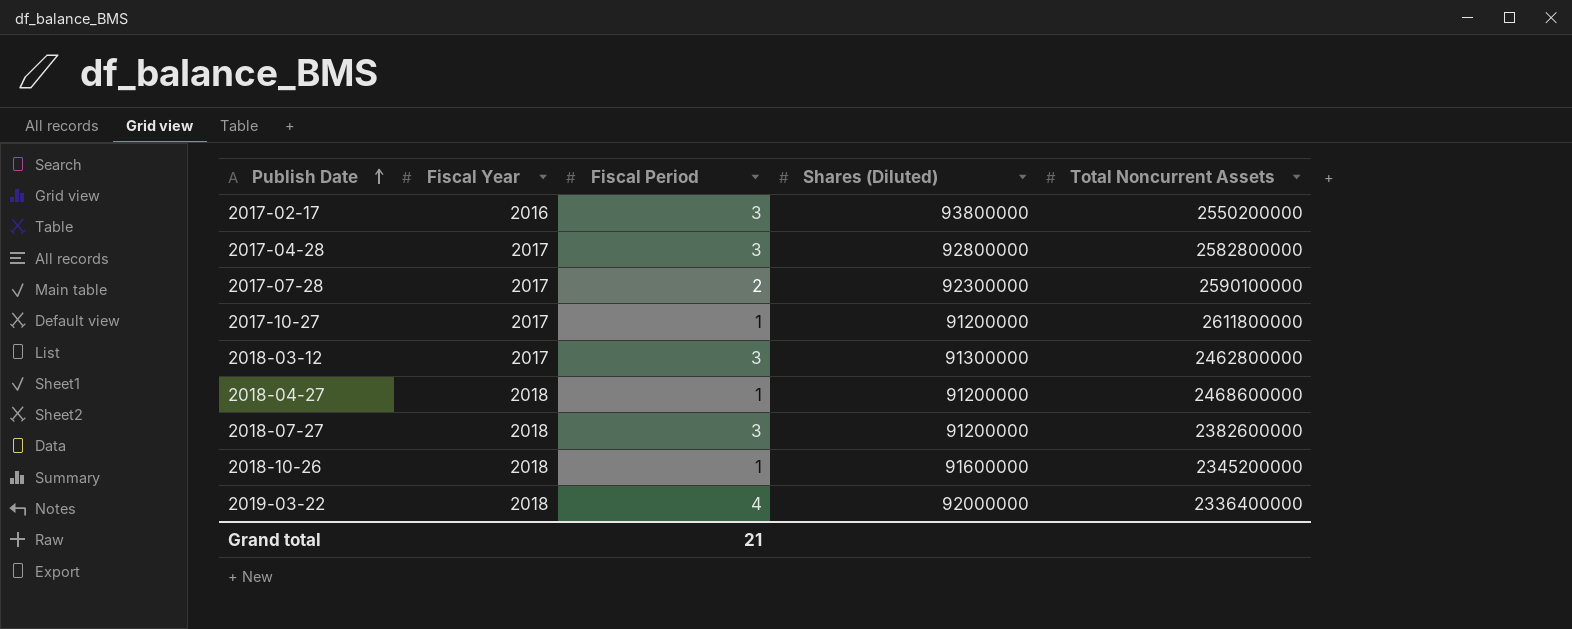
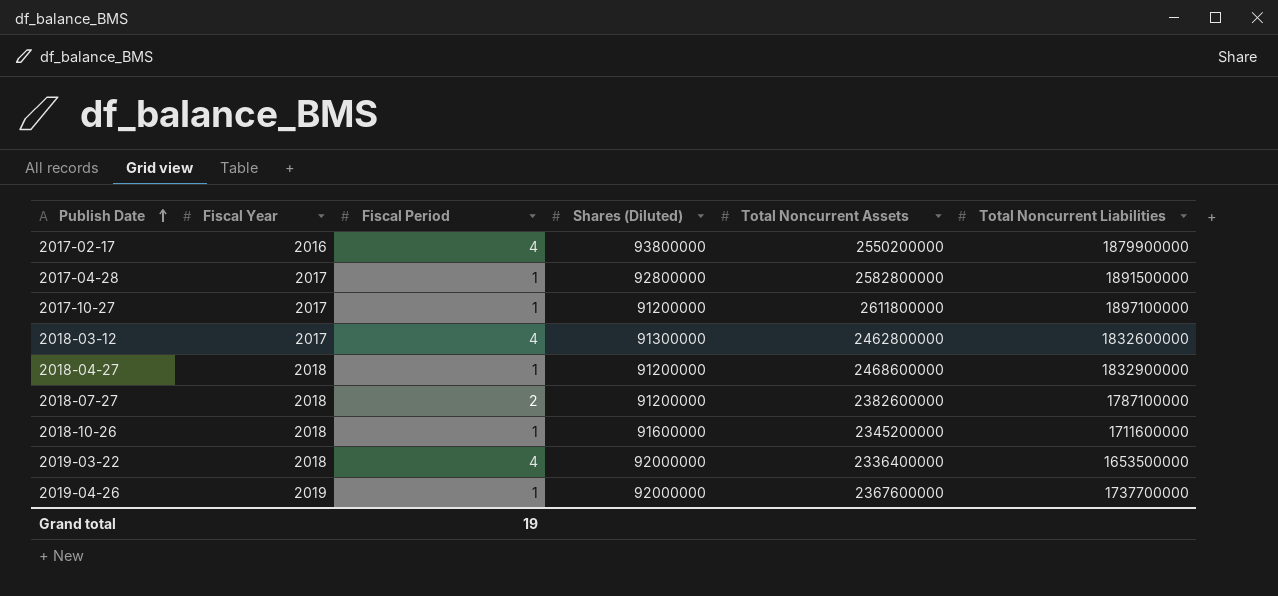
column Total Noncurrent Liabilities | position: none -> 6
row 2017-07-28: 2017 | 2 | 92300000 | 2590100000 -> none
2017-02-17 | Fiscal Period: 3 -> 4
2017-04-28 | Fiscal Period: 3 -> 1
2018-03-12 | Fiscal Period: 3 -> 4
2018-07-27 | Fiscal Period: 3 -> 2
row 2019-04-26: none -> 2019 | 1 | 92000000 | 2367600000 | 1737700000
Grand total | Fiscal Period: 21 -> 19

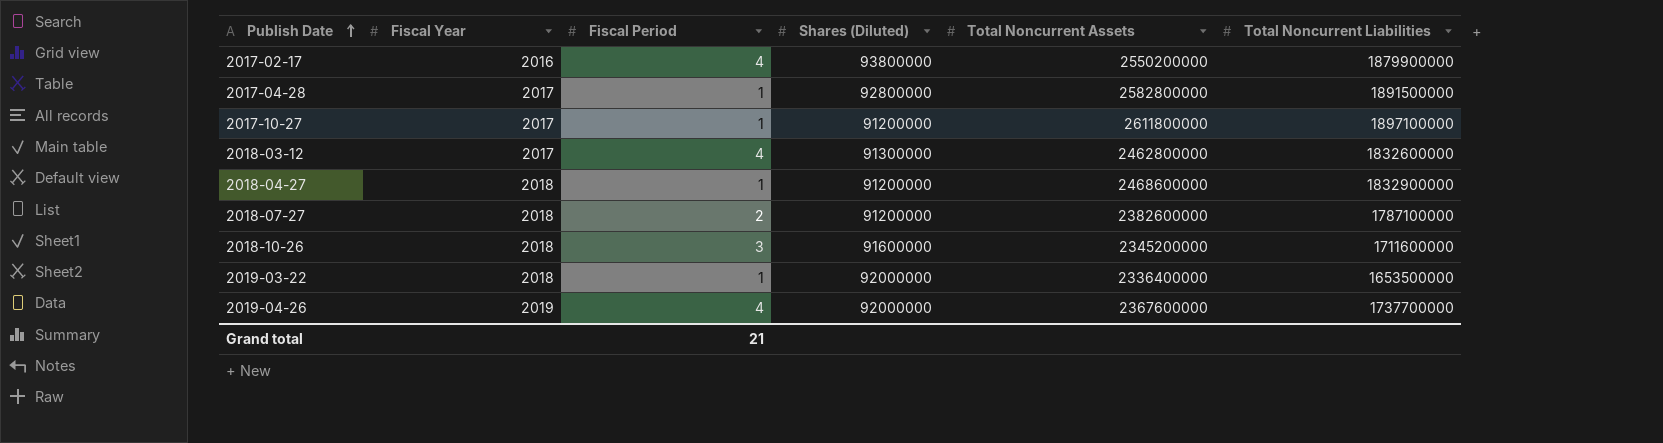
2018-10-26 | Fiscal Period: 1 -> 3
2019-03-22 | Fiscal Period: 4 -> 1
2019-04-26 | Fiscal Period: 1 -> 4
Grand total | Fiscal Period: 19 -> 21

